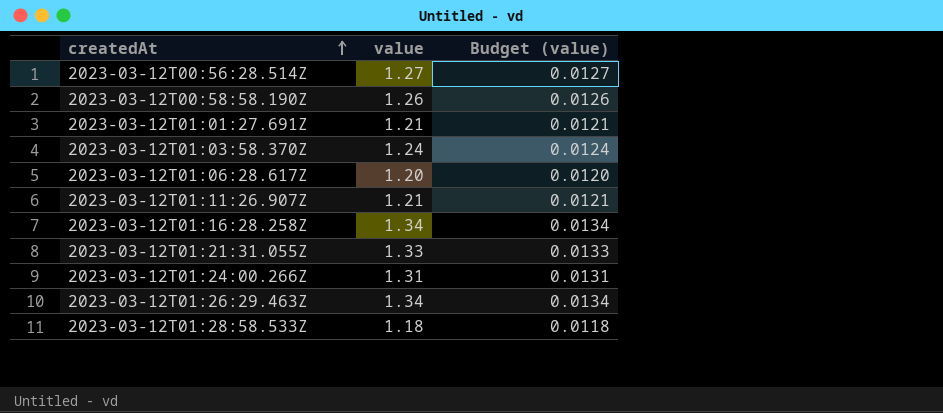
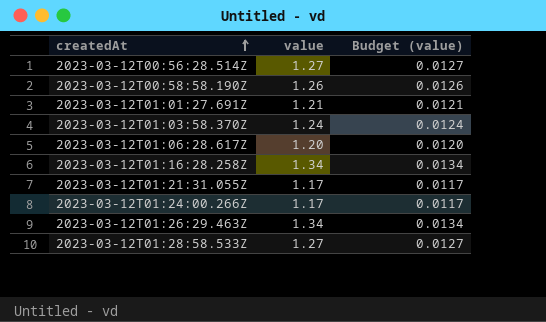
row 2023-03-12T01:11:26.907Z: 1.21 | 0.0121 -> none
2023-03-12T01:21:31.055Z | value: 1.33 -> 1.17
2023-03-12T01:21:31.055Z | Budget (value): 0.0133 -> 0.0117
2023-03-12T01:24:00.266Z | value: 1.31 -> 1.17
2023-03-12T01:24:00.266Z | Budget (value): 0.0131 -> 0.0117
2023-03-12T01:28:58.533Z | value: 1.18 -> 1.27
2023-03-12T01:28:58.533Z | Budget (value): 0.0118 -> 0.0127

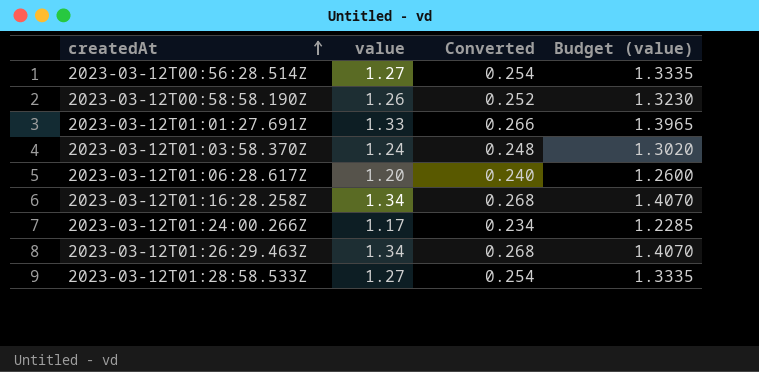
column Converted | formula: none -> [value] * 0.2
column Budget (value) | formula: [value] * 0.01 -> [value] * 1.05
row 2023-03-12T01:21:31.055Z: 1.17 | 0.0117 -> none
2023-03-12T01:01:27.691Z | value: 1.21 -> 1.33

